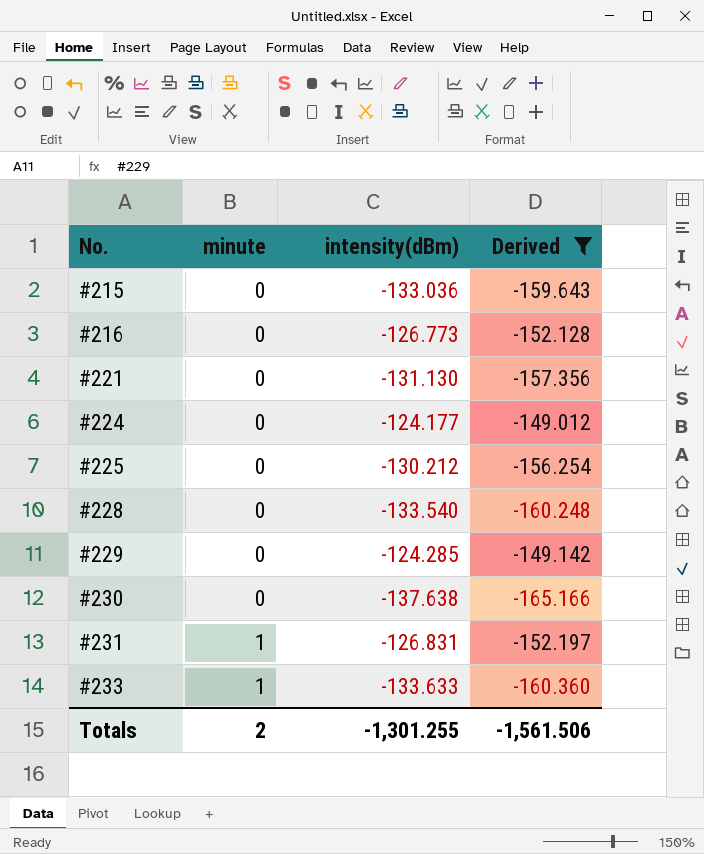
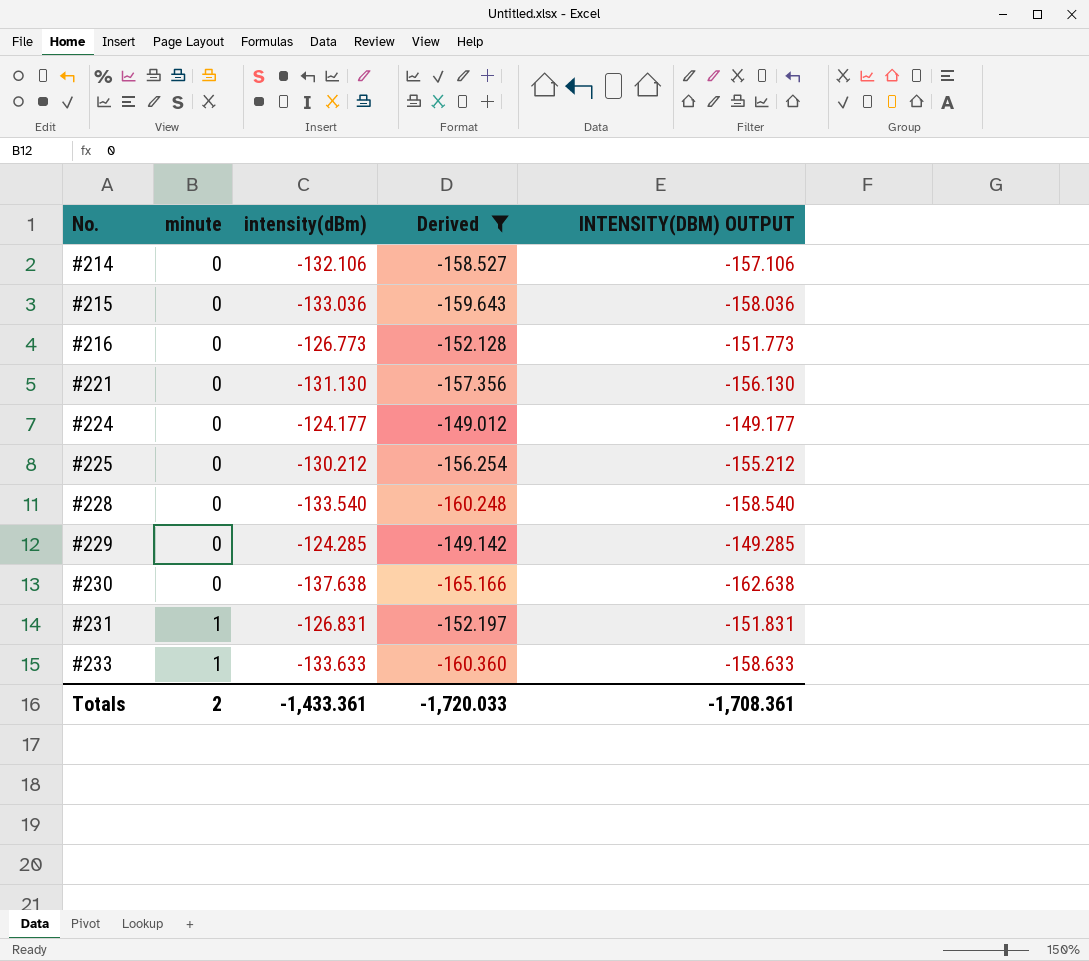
column INTENSITY(DBM) OUTPUT | formula: none -> [intensity(dBm)] - 25
row #214: none -> 0 | -132.106 | -158.527 | -157.106
Totals | intensity(dBm): -1,301.255 -> -1,433.361
Totals | Derived: -1,561.506 -> -1,720.033

